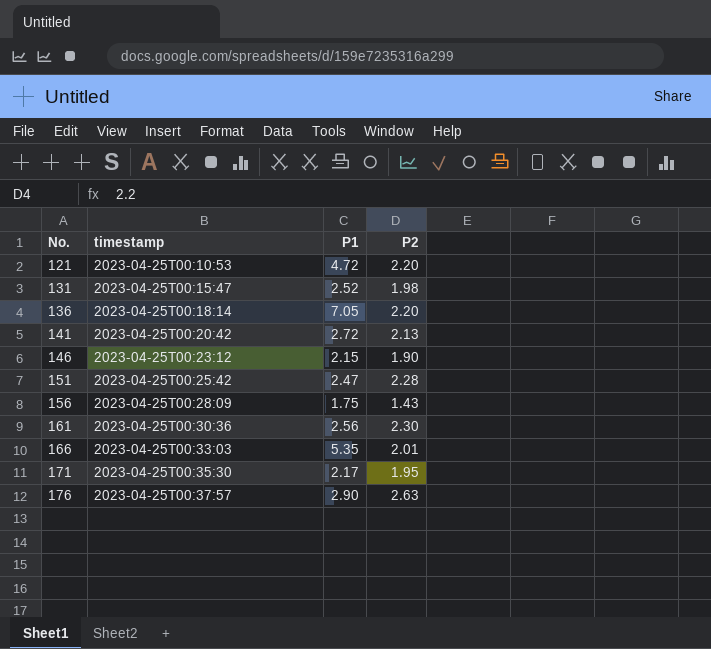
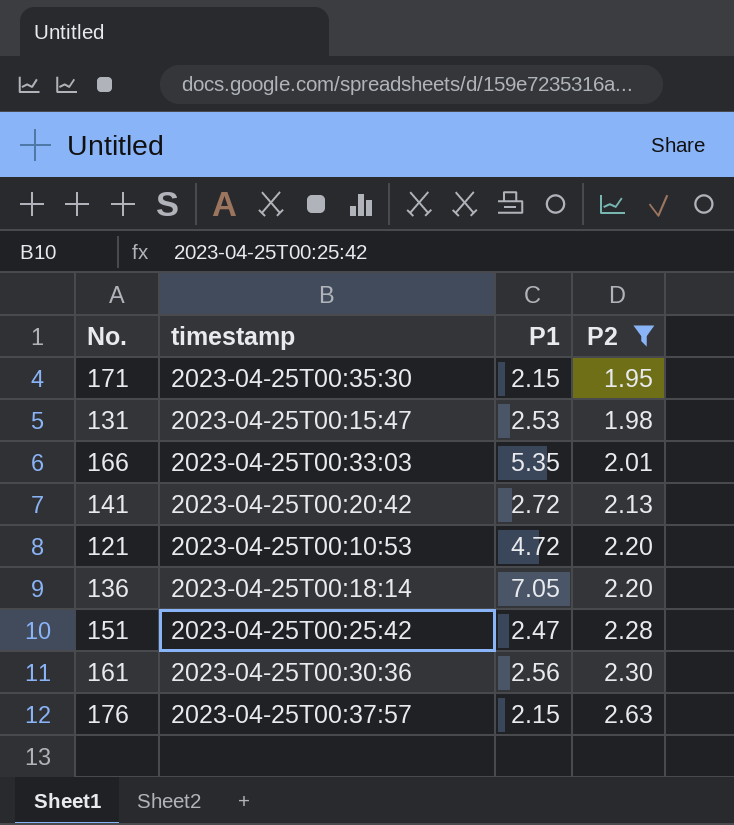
filter: none -> P2 >= 1.95
row order: No. ascending -> P2 ascending
171 | P1: 2.17 -> 2.15
131 | P1: 2.52 -> 2.53
176 | P1: 2.90 -> 2.15

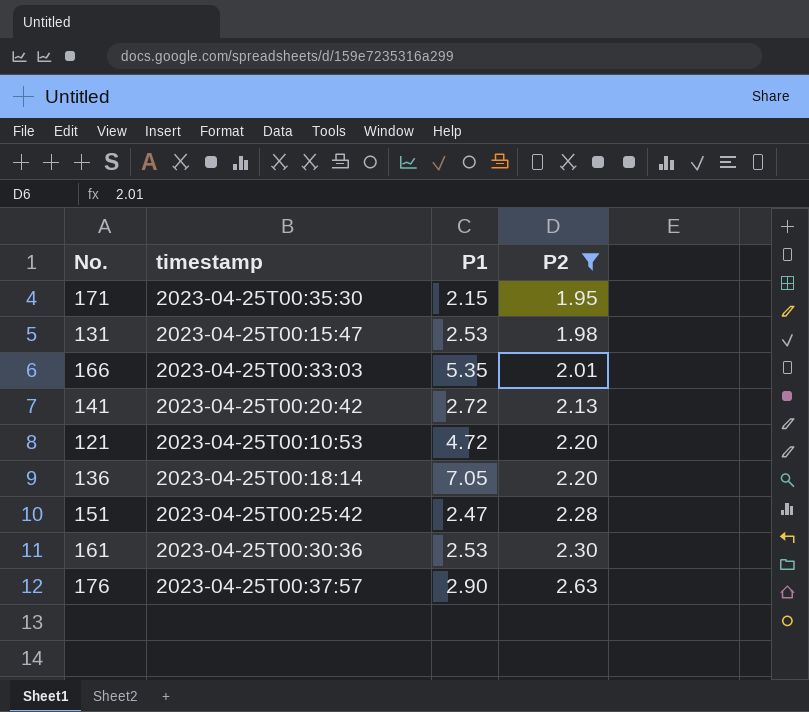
161 | P1: 2.56 -> 2.53
176 | P1: 2.15 -> 2.90

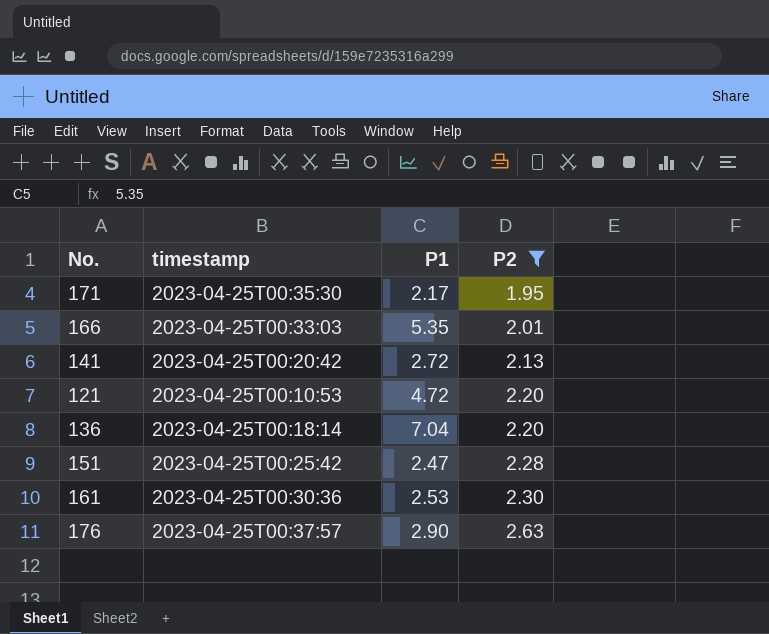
row 131: 2023-04-25T00:15:47 | 2.53 | 1.98 -> none
171 | P1: 2.15 -> 2.17
136 | P1: 7.05 -> 7.04

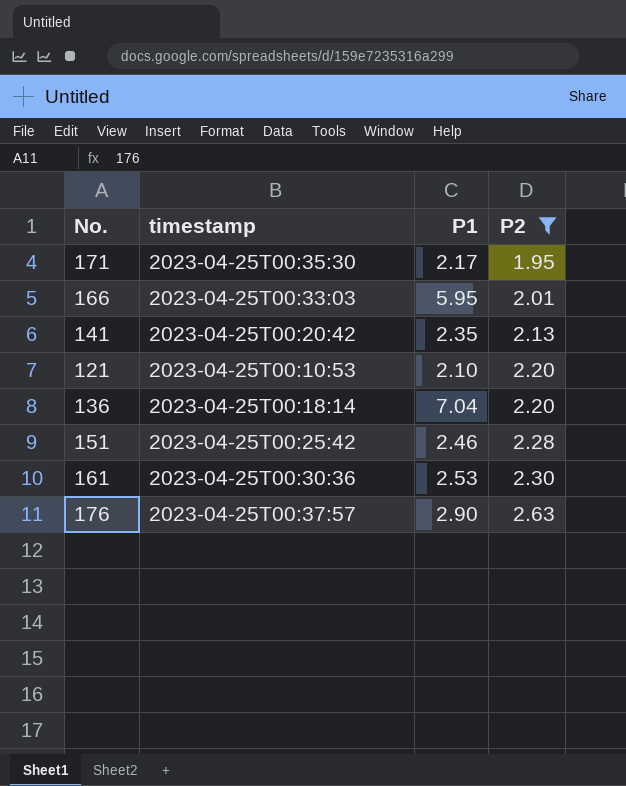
166 | P1: 5.35 -> 5.95
141 | P1: 2.72 -> 2.35
121 | P1: 4.72 -> 2.10
151 | P1: 2.47 -> 2.46

